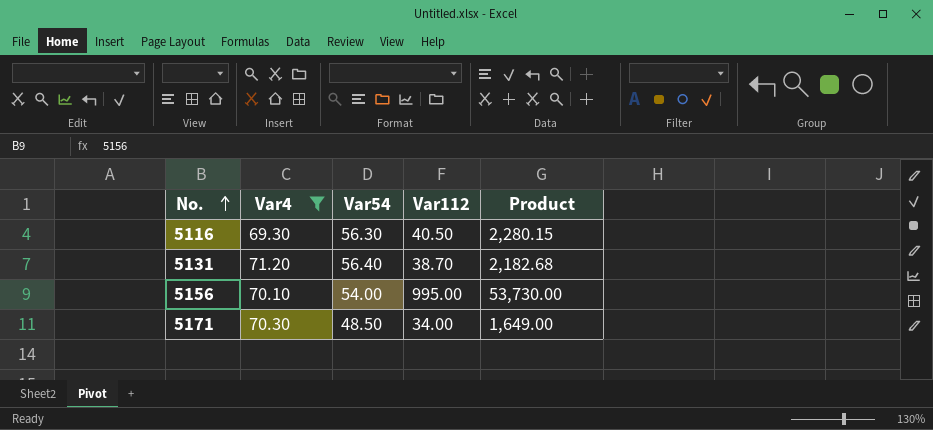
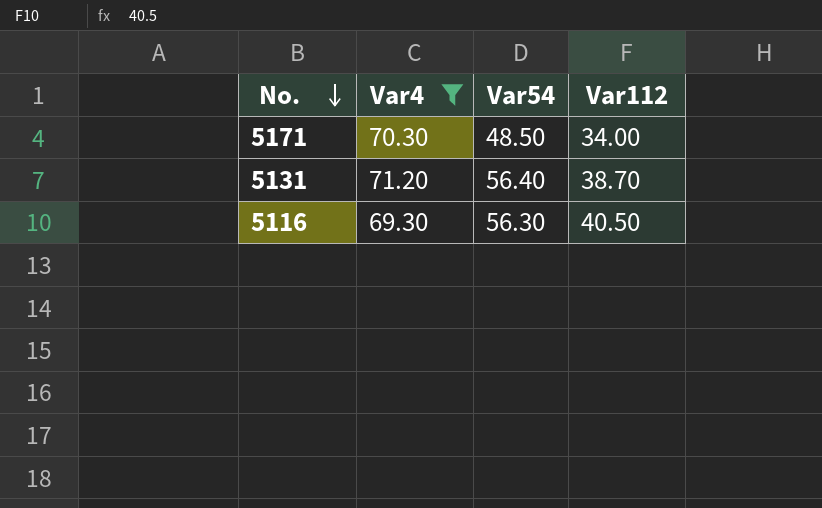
row order: No. ascending -> No. descending
column Product | formula: [Var54] * [Var112] -> none
row 5156: 70.10 | 54.00 | 995.00 | 53,730.00 -> none

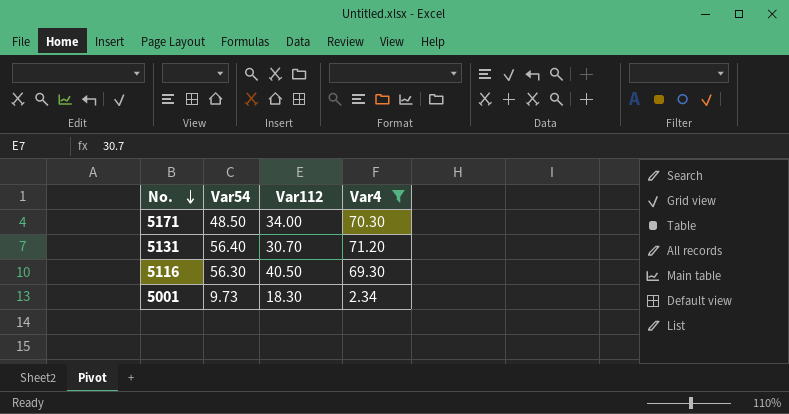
column Var4 | position: 2 -> 4
5131 | Var112: 38.70 -> 30.70
row 5001: none -> 9.73 | 18.30 | 2.34

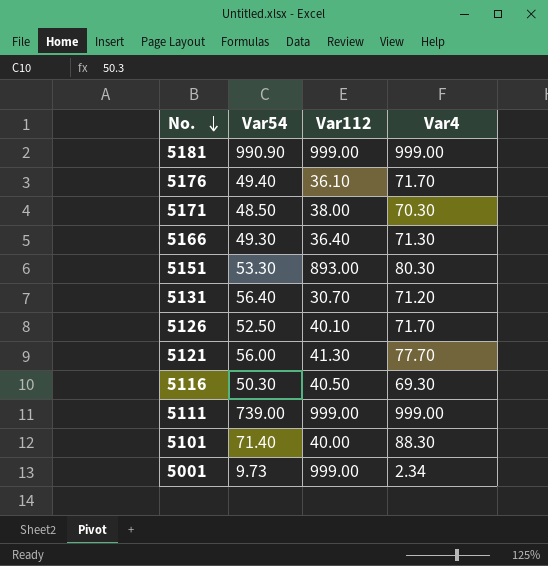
filter: Var4 <= 71.20 -> none
5171 | Var112: 34.00 -> 38.00
5116 | Var54: 56.30 -> 50.30
5001 | Var112: 18.30 -> 999.00

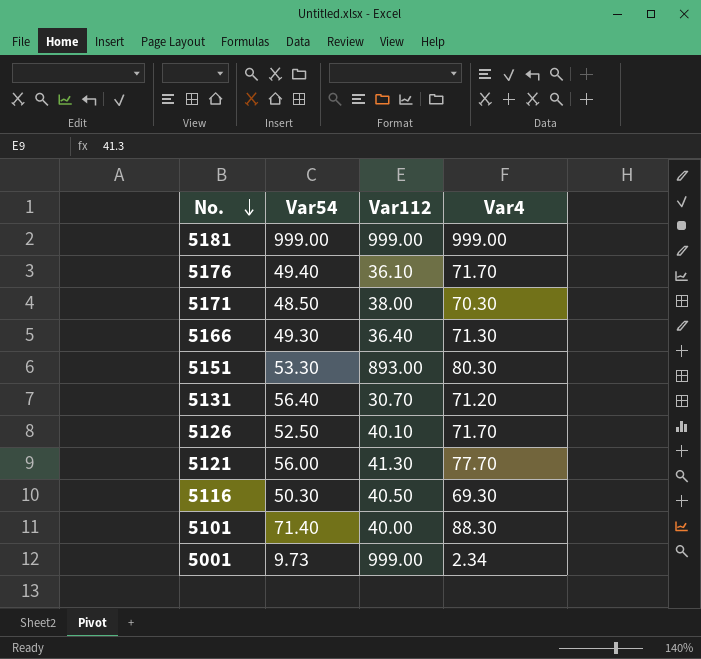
row 5111: 739.00 | 999.00 | 999.00 -> none
5181 | Var54: 990.90 -> 999.00

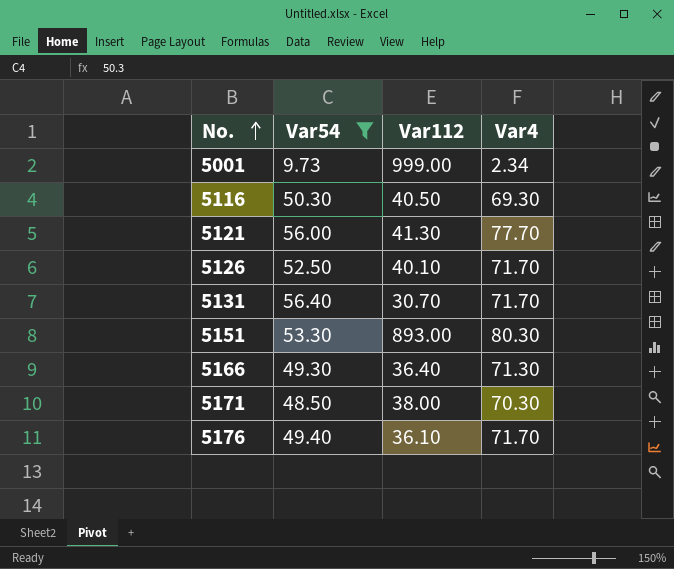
filter: none -> Var54 <= 56.40
row order: No. descending -> No. ascending
5131 | Var4: 71.20 -> 71.70

